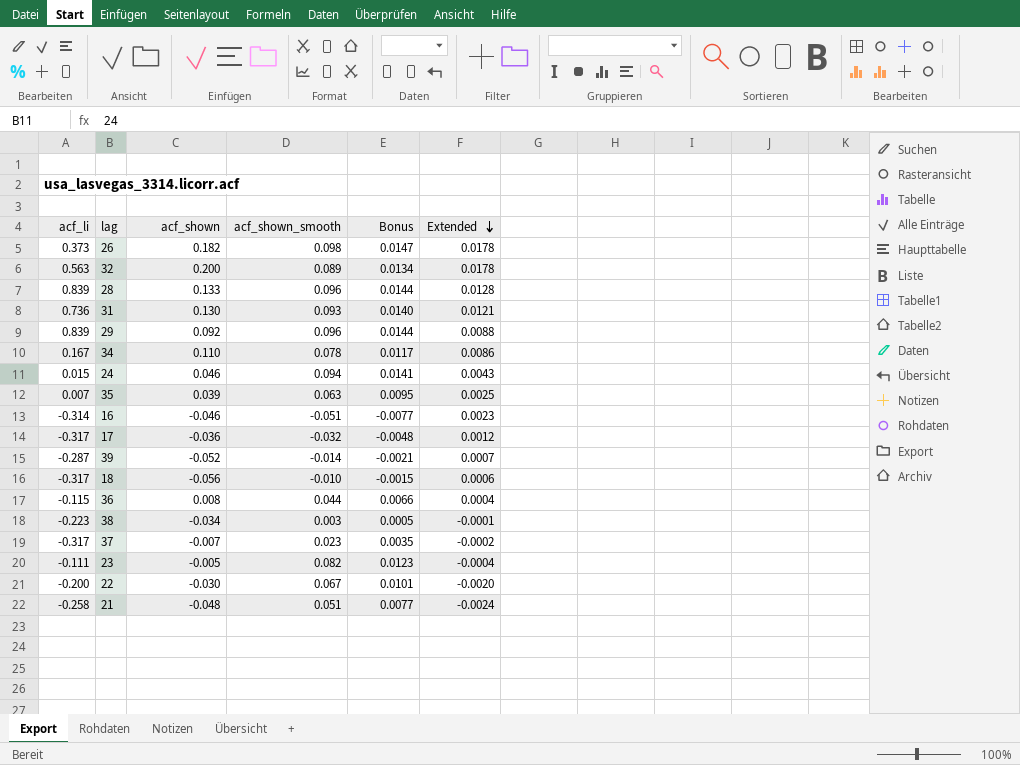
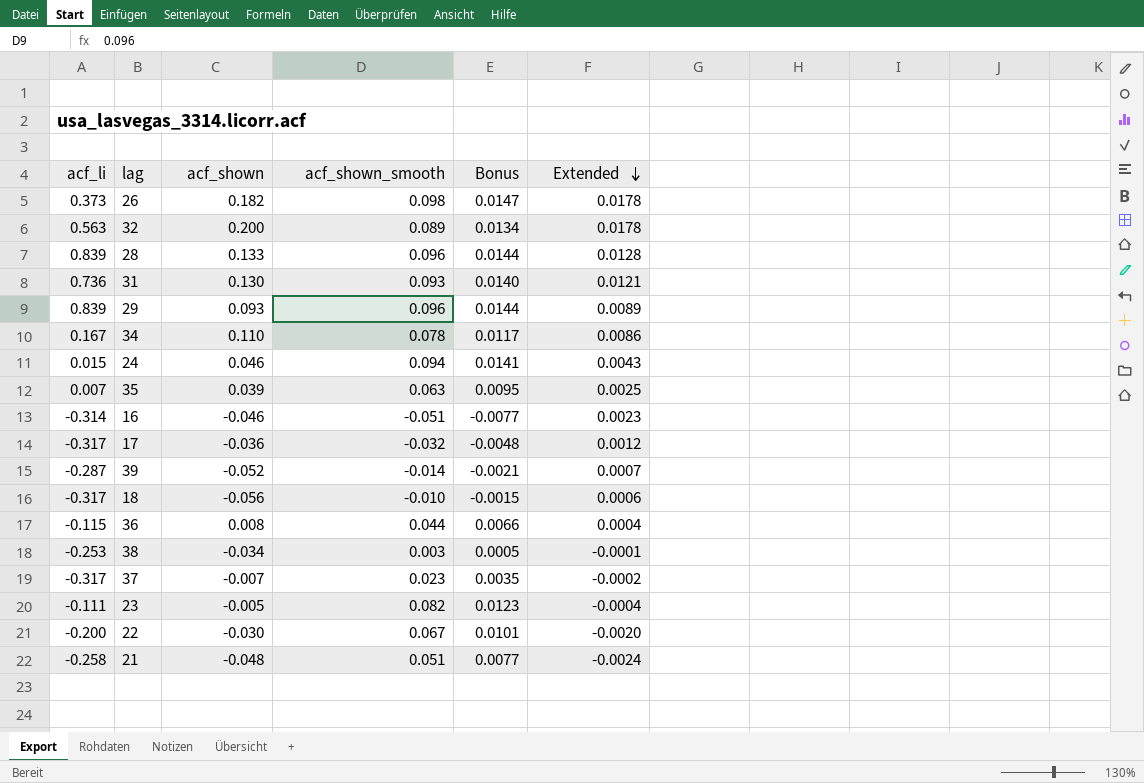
29 | acf_shown: 0.092 -> 0.093
29 | Extended: 0.0088 -> 0.0089
38 | acf_li: -0.223 -> -0.253

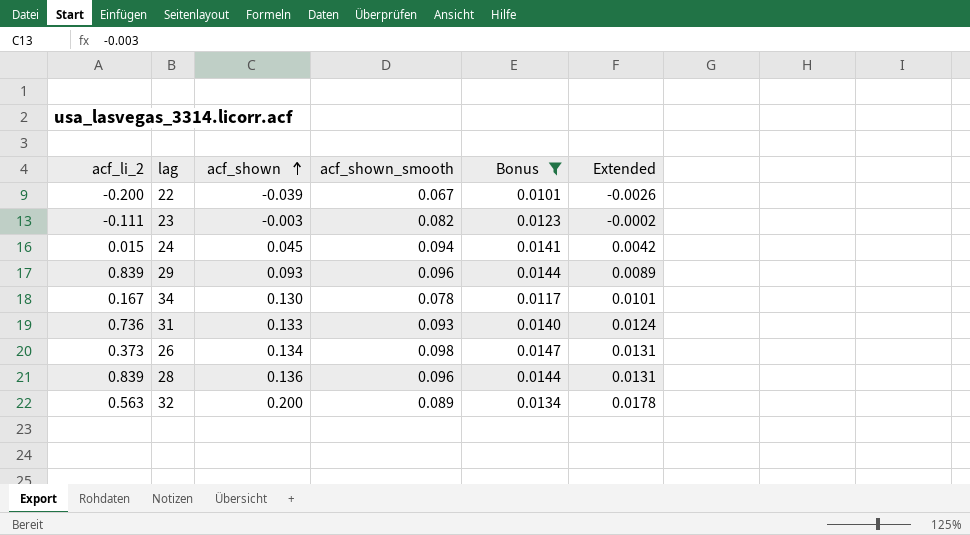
filter: none -> Bonus >= 0.0101
row order: Extended descending -> acf_shown ascending
column name: acf_li -> acf_li_2
22 | acf_shown: -0.030 -> -0.039
22 | Extended: -0.0020 -> -0.0026
23 | acf_shown: -0.005 -> -0.003
23 | Extended: -0.0004 -> -0.0002
24 | acf_shown: 0.046 -> 0.045
24 | Extended: 0.0043 -> 0.0042
34 | acf_shown: 0.110 -> 0.130
34 | Extended: 0.0086 -> 0.0101
31 | acf_shown: 0.130 -> 0.133
31 | Extended: 0.0121 -> 0.0124
26 | acf_shown: 0.182 -> 0.134
26 | Extended: 0.0178 -> 0.0131
28 | acf_shown: 0.133 -> 0.136
28 | Extended: 0.0128 -> 0.0131

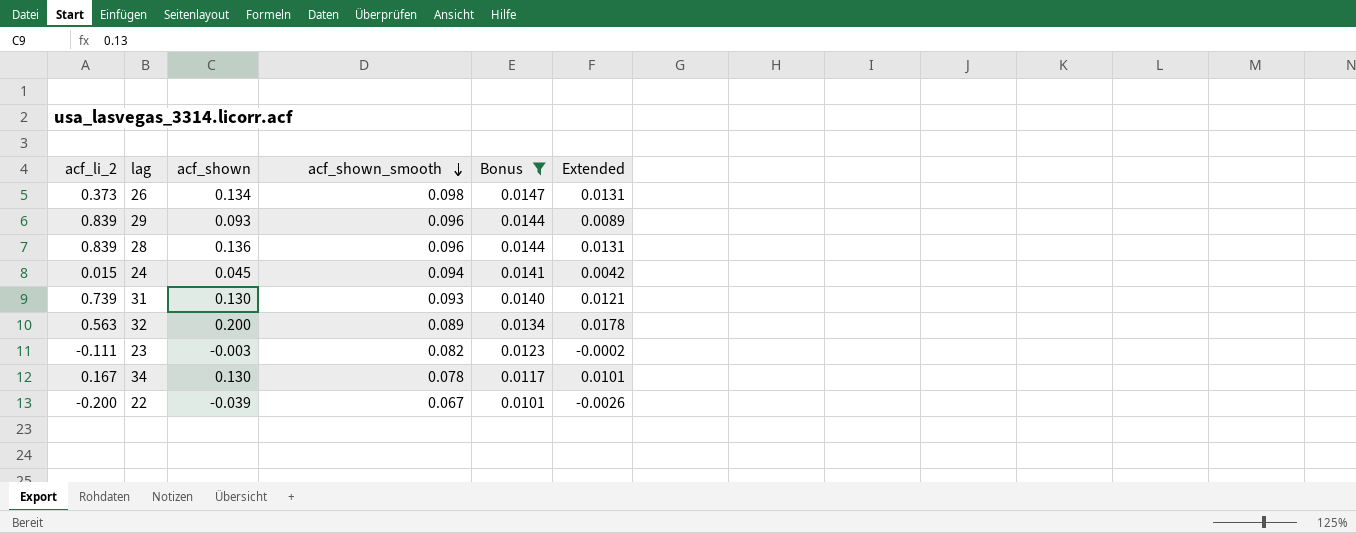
row order: acf_shown ascending -> acf_shown_smooth descending
31 | acf_li_2: 0.736 -> 0.739
31 | acf_shown: 0.133 -> 0.130
31 | Extended: 0.0124 -> 0.0121

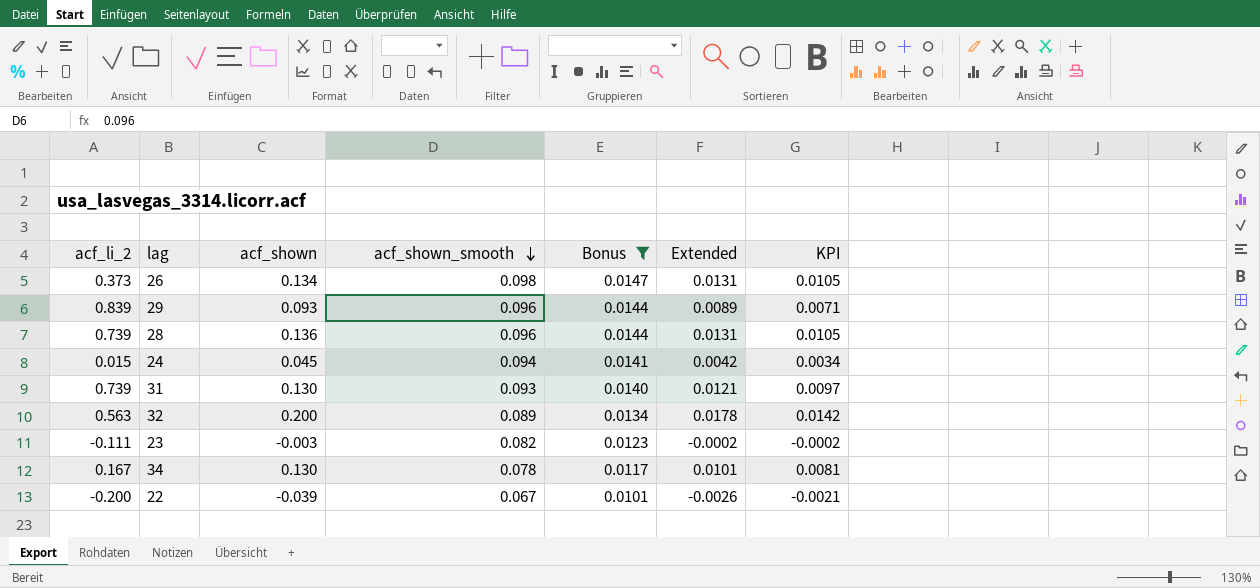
column KPI | formula: none -> [Extended] * 0.8
28 | acf_li_2: 0.839 -> 0.739

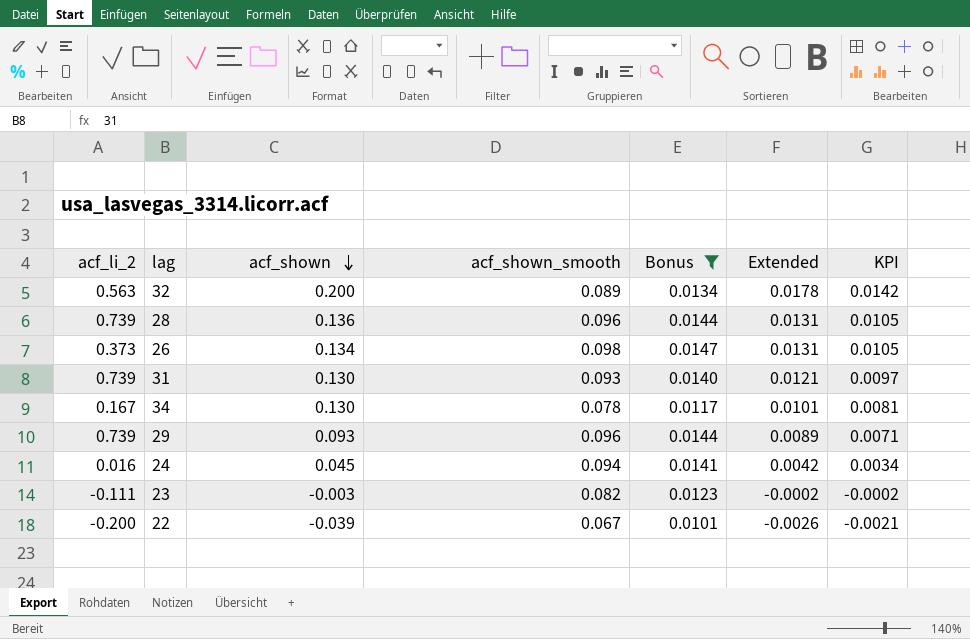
row order: acf_shown_smooth descending -> acf_shown descending
29 | acf_li_2: 0.839 -> 0.739
24 | acf_li_2: 0.015 -> 0.016

